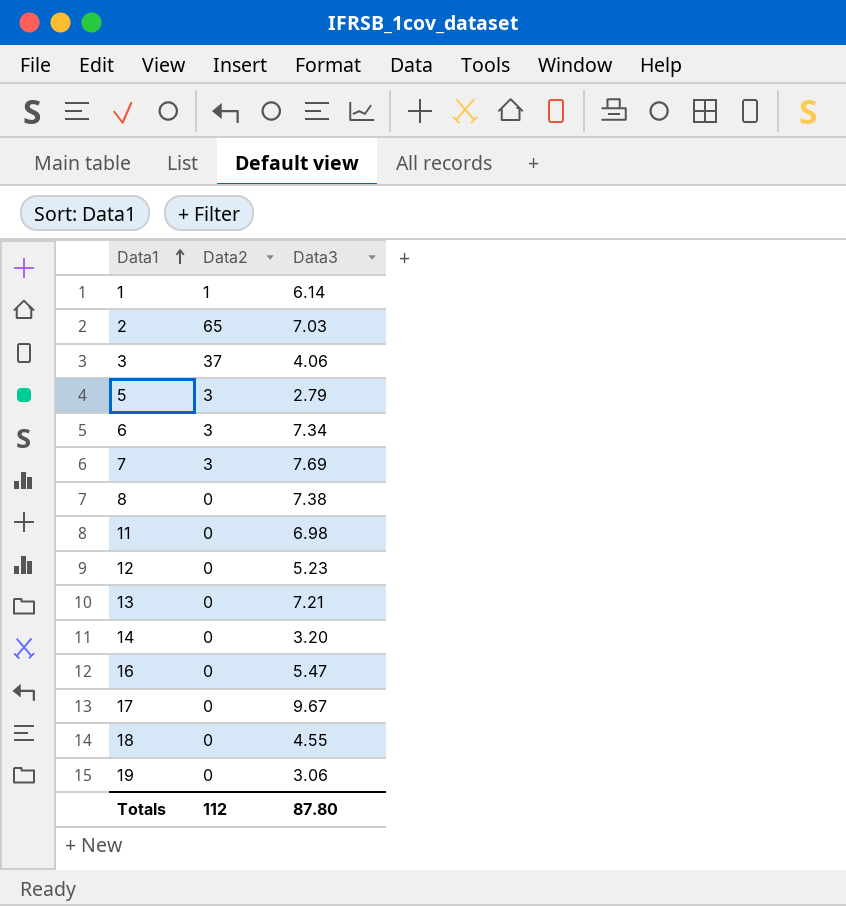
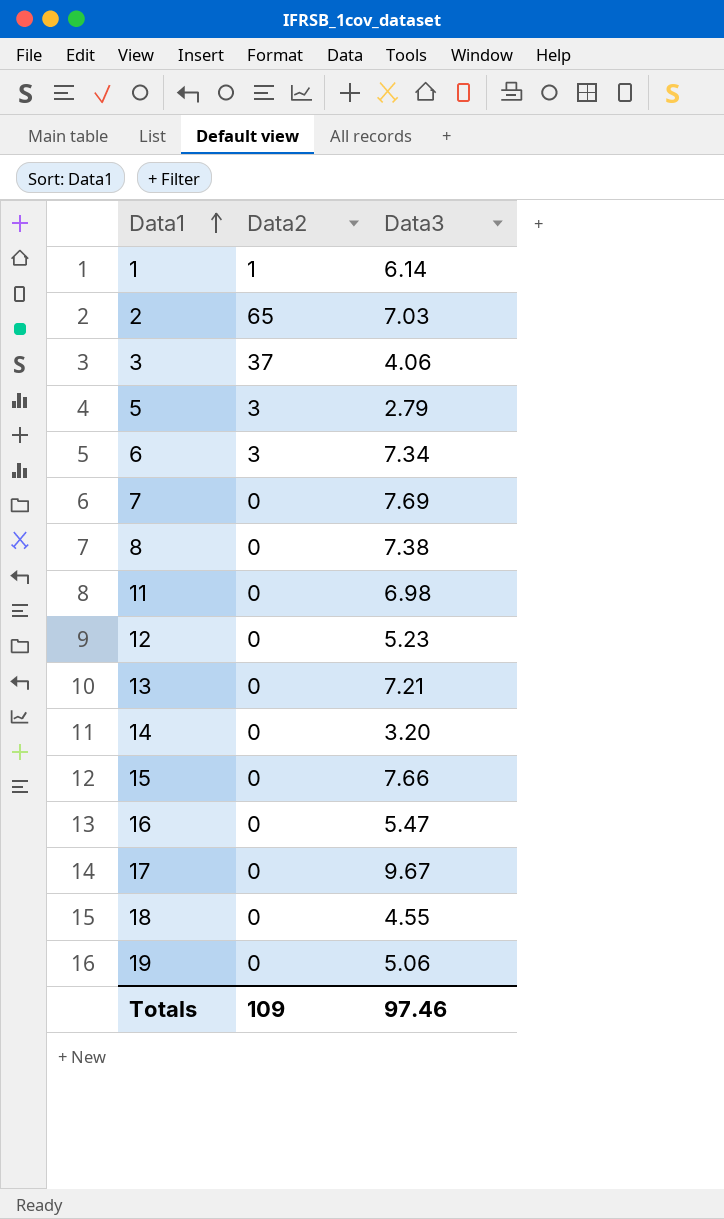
7 | Data2: 3 -> 0
row 15: none -> 0 | 7.66
19 | Data3: 3.06 -> 5.06
Totals | Data2: 112 -> 109
Totals | Data3: 87.80 -> 97.46

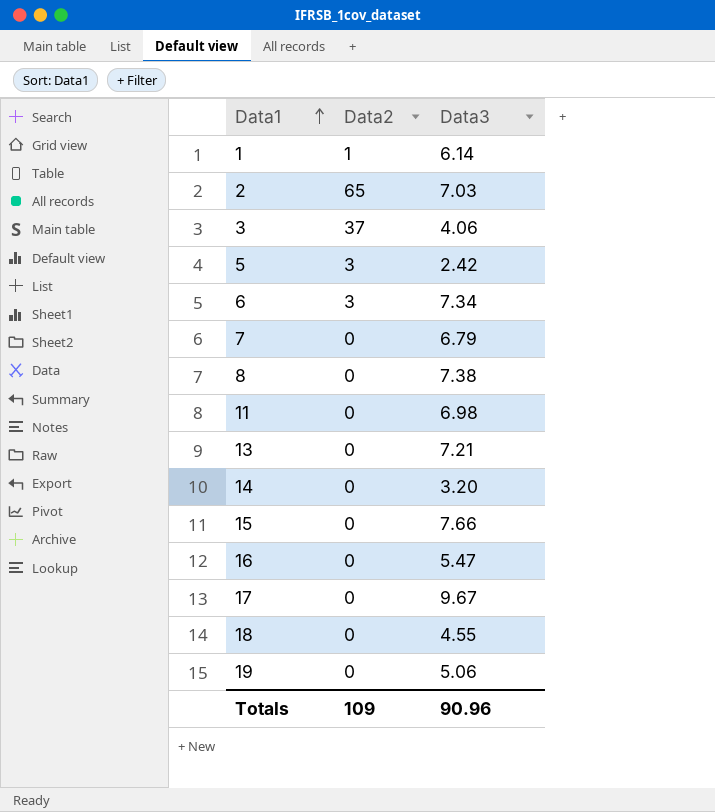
row 12: 0 | 5.23 -> none
5 | Data3: 2.79 -> 2.42
7 | Data3: 7.69 -> 6.79
Totals | Data3: 97.46 -> 90.96

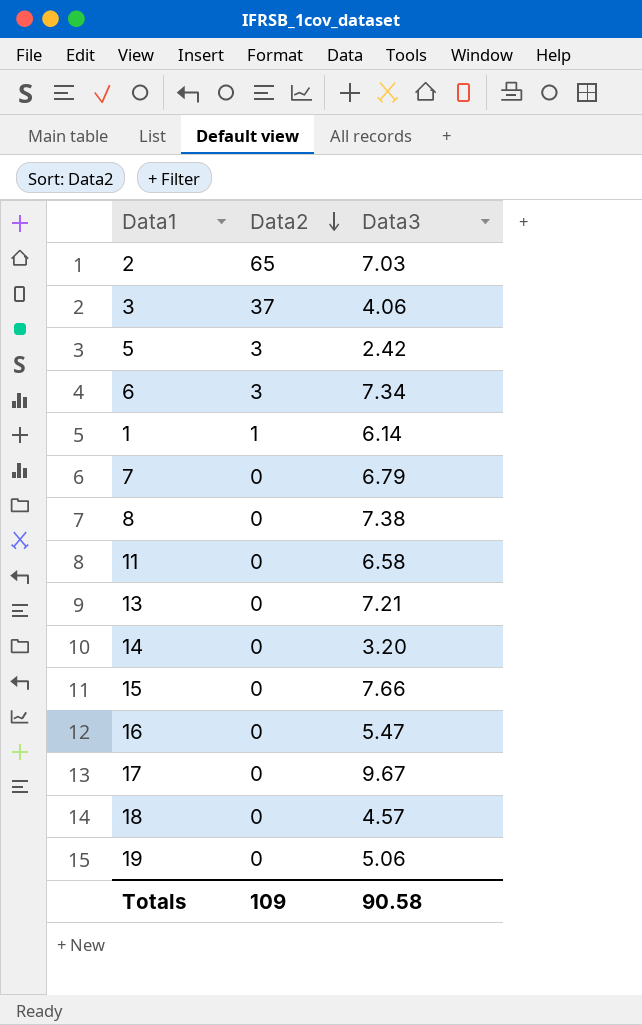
row order: Data1 ascending -> Data2 descending
11 | Data3: 6.98 -> 6.58
18 | Data3: 4.55 -> 4.57
Totals | Data3: 90.96 -> 90.58

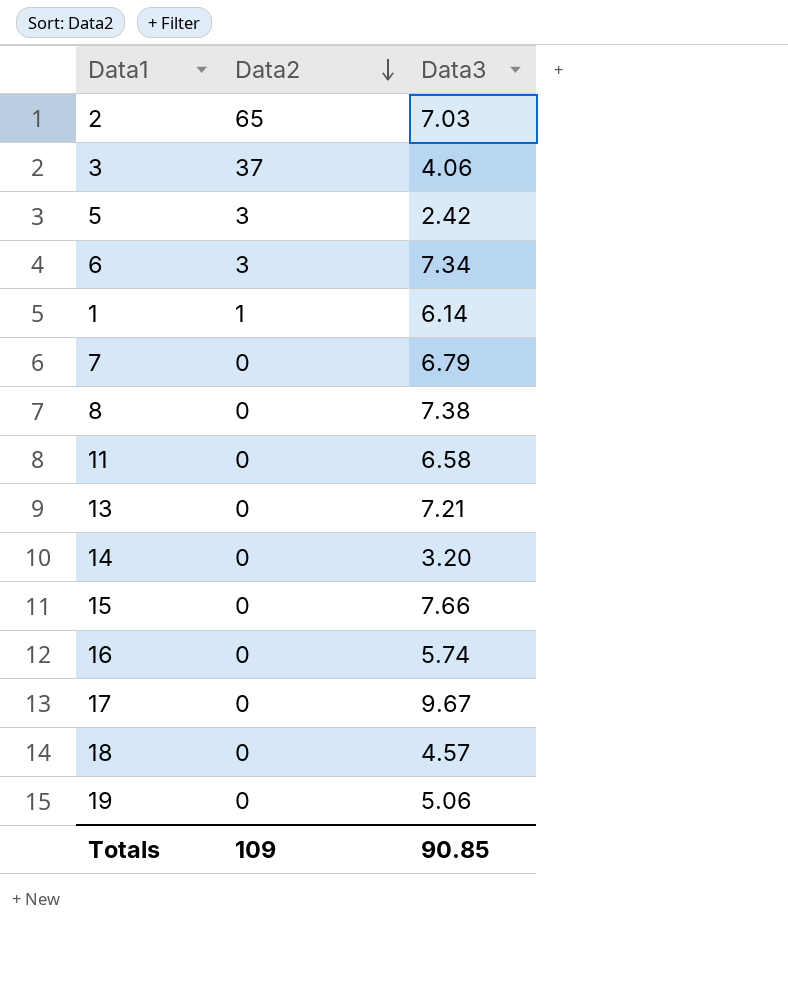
16 | Data3: 5.47 -> 5.74
Totals | Data3: 90.58 -> 90.85

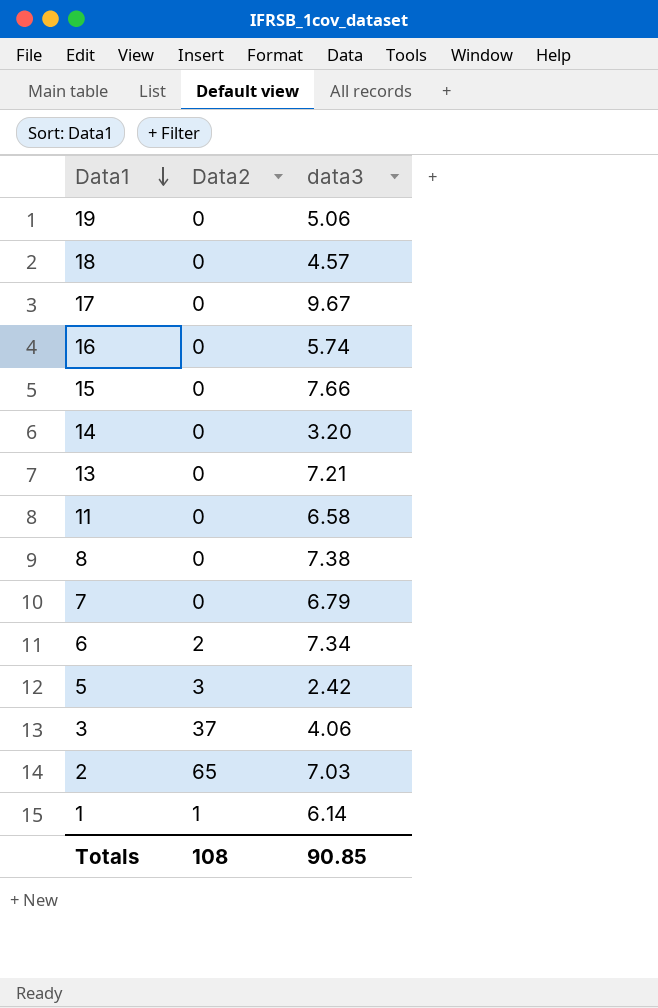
row order: Data2 descending -> Data1 descending
column name: Data3 -> data3
6 | Data2: 3 -> 2
Totals | Data2: 109 -> 108

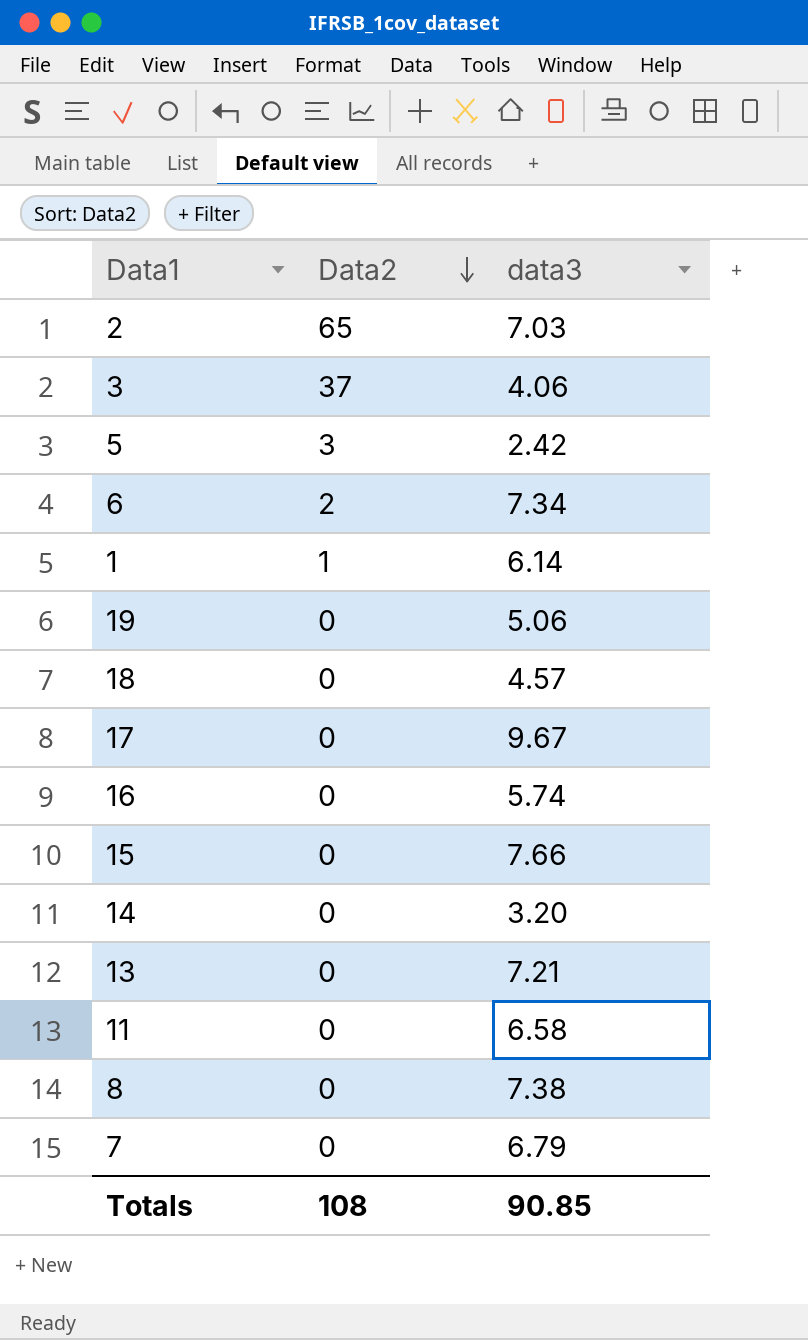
row order: Data1 descending -> Data2 descending

